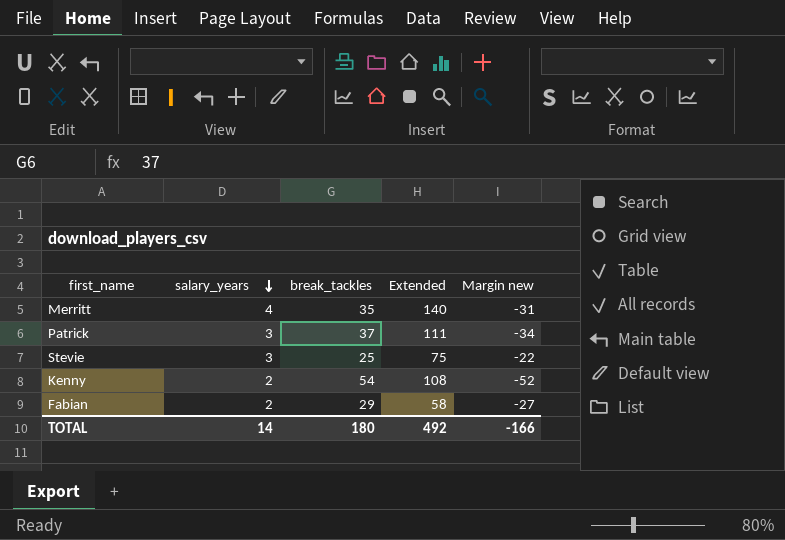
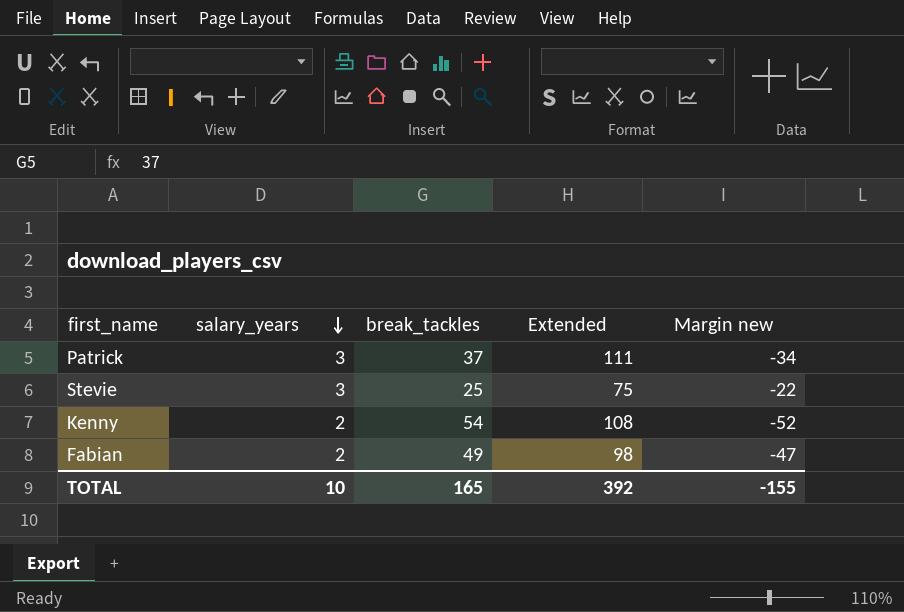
row Merritt: 4 | 35 | 140 | -31 -> none
Fabian | break_tackles: 29 -> 49
Fabian | Extended: 58 -> 98
Fabian | Margin new: -27 -> -47
TOTAL | salary_years: 14 -> 10
TOTAL | break_tackles: 180 -> 165
TOTAL | Extended: 492 -> 392
TOTAL | Margin new: -166 -> -155

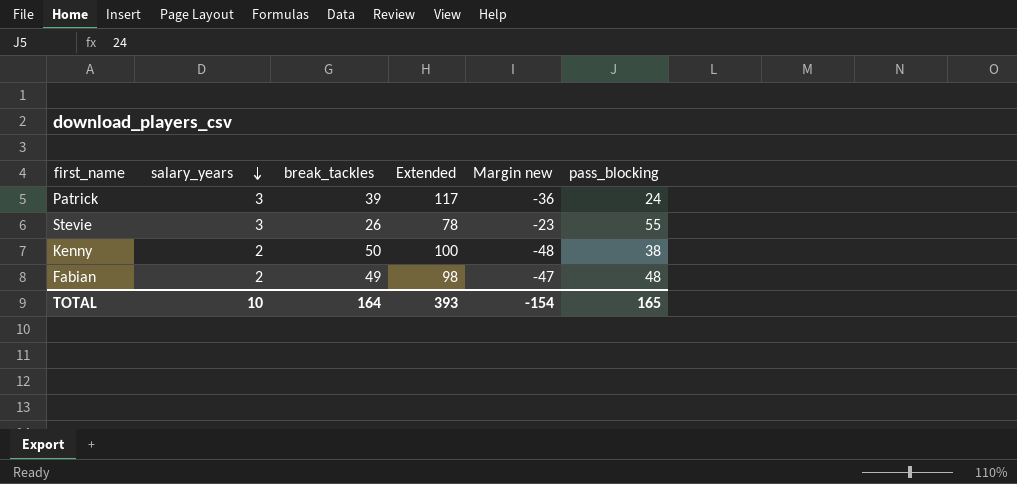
column pass_blocking | position: none -> 6
Patrick | break_tackles: 37 -> 39
Patrick | Extended: 111 -> 117
Patrick | Margin new: -34 -> -36
Stevie | break_tackles: 25 -> 26
Stevie | Extended: 75 -> 78
Stevie | Margin new: -22 -> -23
Kenny | break_tackles: 54 -> 50
Kenny | Extended: 108 -> 100
Kenny | Margin new: -52 -> -48
TOTAL | break_tackles: 165 -> 164
TOTAL | Extended: 392 -> 393
TOTAL | Margin new: -155 -> -154

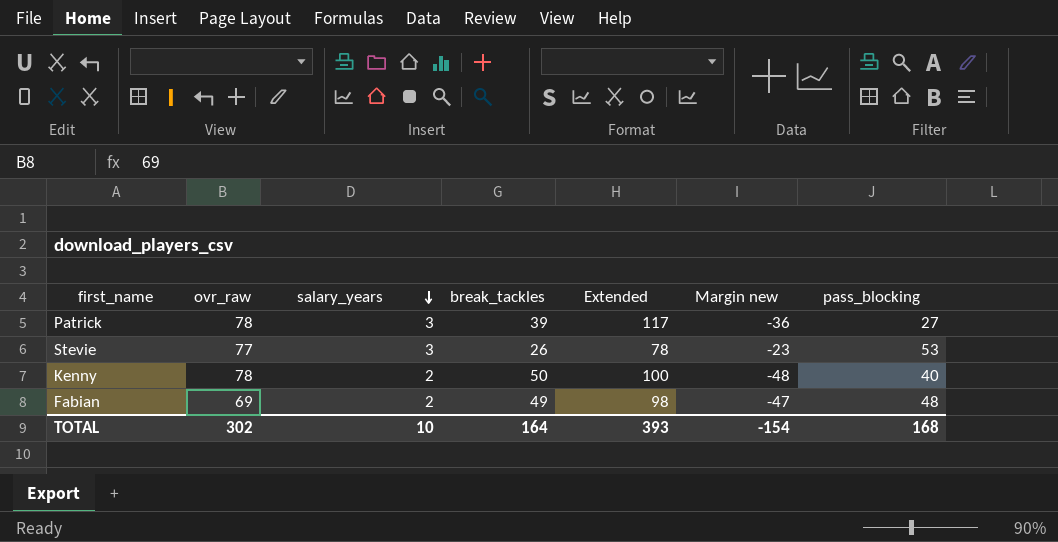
column ovr_raw | position: none -> 2
Patrick | pass_blocking: 24 -> 27
Stevie | pass_blocking: 55 -> 53
Kenny | pass_blocking: 38 -> 40
TOTAL | pass_blocking: 165 -> 168

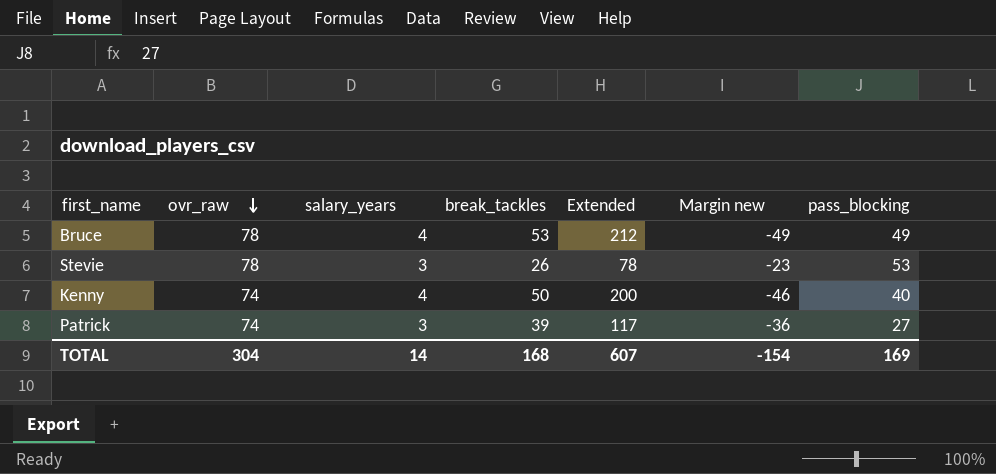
row order: salary_years descending -> ovr_raw descending
row Fabian: 69 | 2 | 49 | 98 | -47 | 48 -> none
row Bruce: none -> 78 | 4 | 53 | 212 | -49 | 49
Stevie | ovr_raw: 77 -> 78
Kenny | ovr_raw: 78 -> 74
Kenny | salary_years: 2 -> 4
Kenny | Extended: 100 -> 200
Kenny | Margin new: -48 -> -46
Patrick | ovr_raw: 78 -> 74
TOTAL | ovr_raw: 302 -> 304
TOTAL | salary_years: 10 -> 14
TOTAL | break_tackles: 164 -> 168
TOTAL | Extended: 393 -> 607
TOTAL | pass_blocking: 168 -> 169

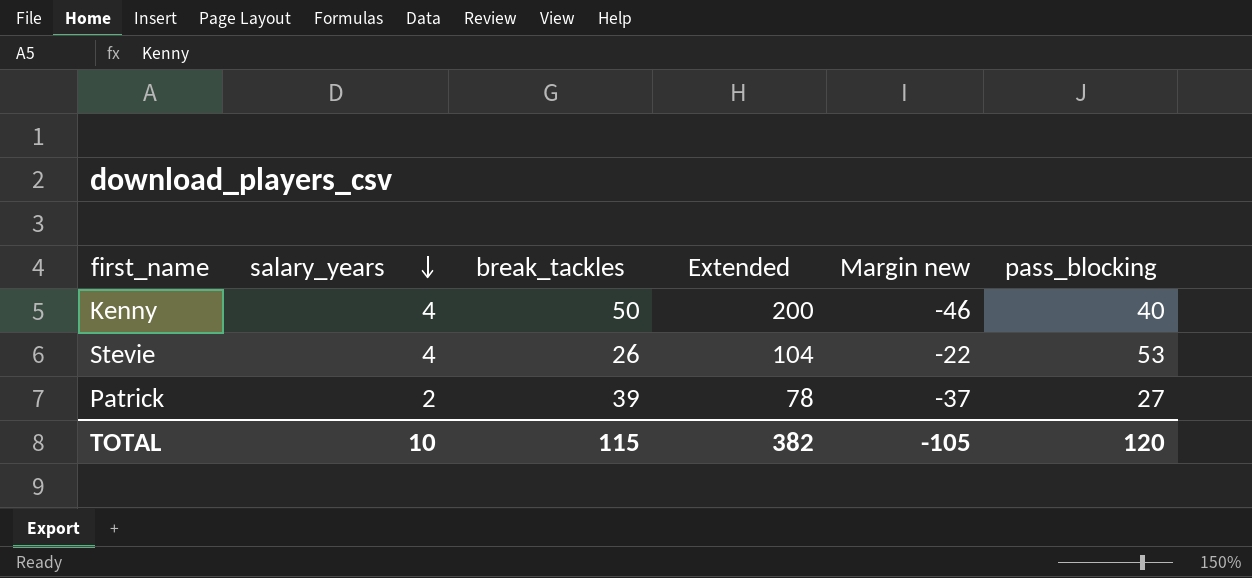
row order: ovr_raw descending -> salary_years descending
column ovr_raw | position: 2 -> none
row Bruce: 78 | 4 | 53 | 212 | -49 | 49 -> none
Stevie | salary_years: 3 -> 4
Stevie | Extended: 78 -> 104
Stevie | Margin new: -23 -> -22
Patrick | salary_years: 3 -> 2
Patrick | Extended: 117 -> 78
Patrick | Margin new: -36 -> -37
TOTAL | salary_years: 14 -> 10
TOTAL | break_tackles: 168 -> 115
TOTAL | Extended: 607 -> 382
TOTAL | Margin new: -154 -> -105
TOTAL | pass_blocking: 169 -> 120

